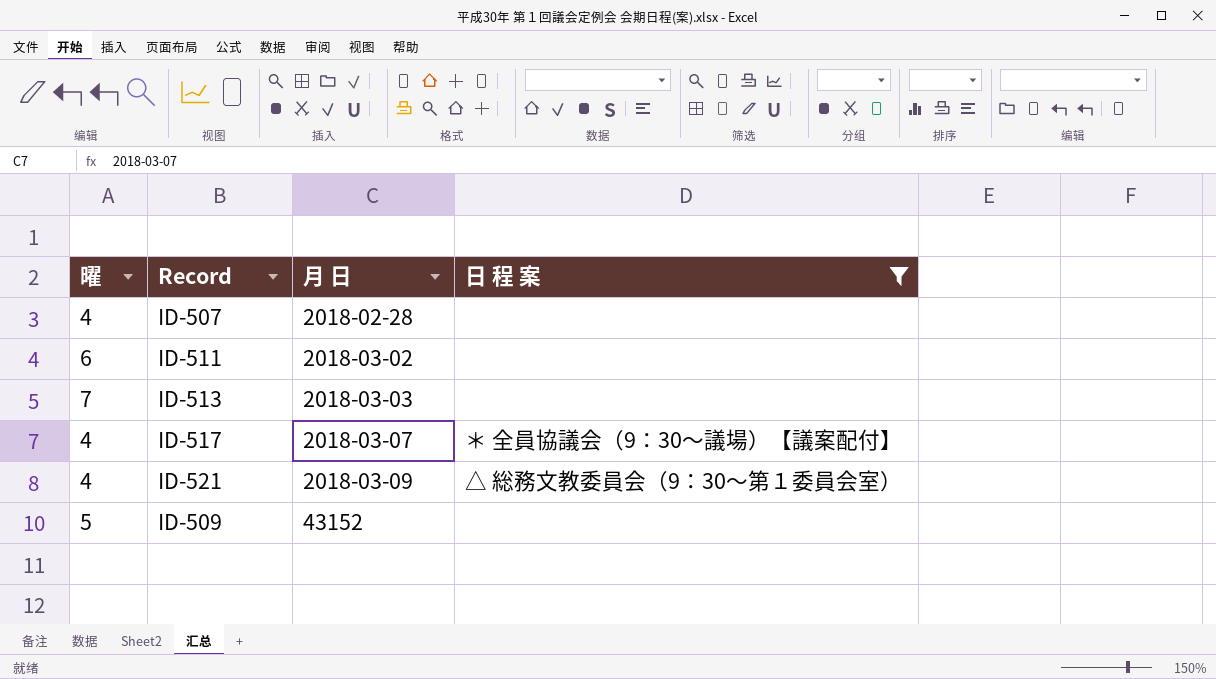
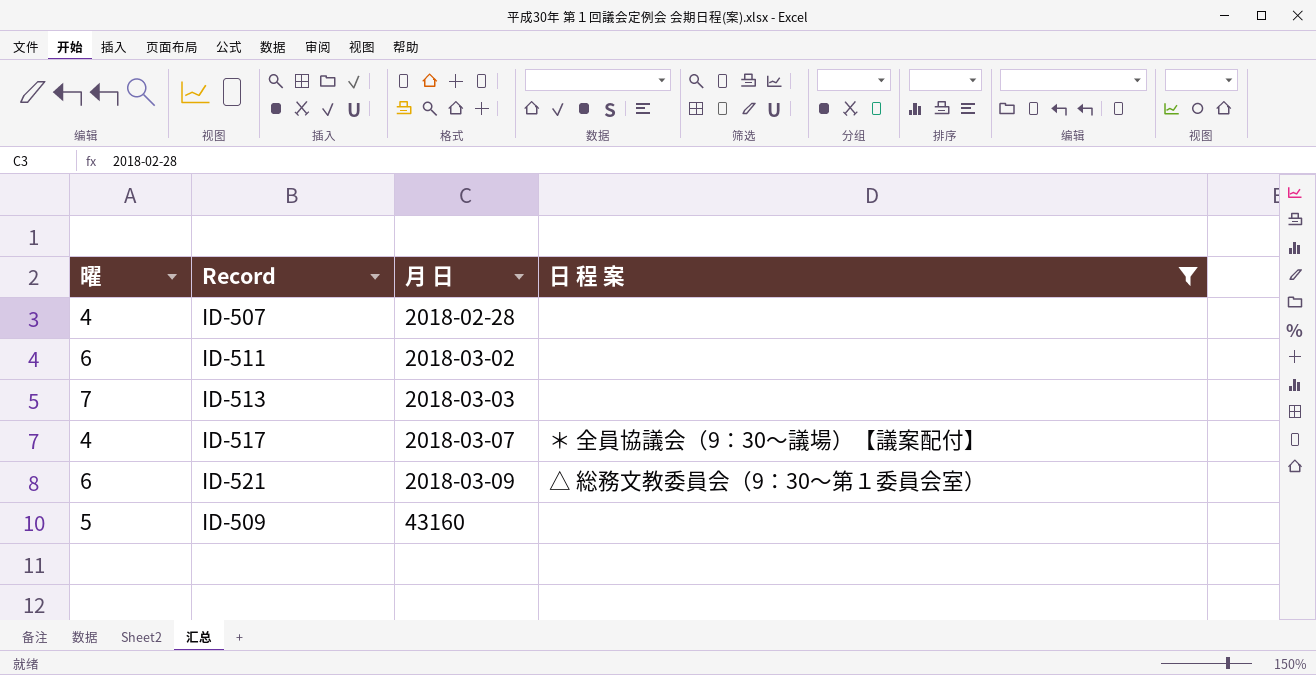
ID-521 | 曜: 4 -> 6
ID-509 | 月 日: 43152 -> 43160

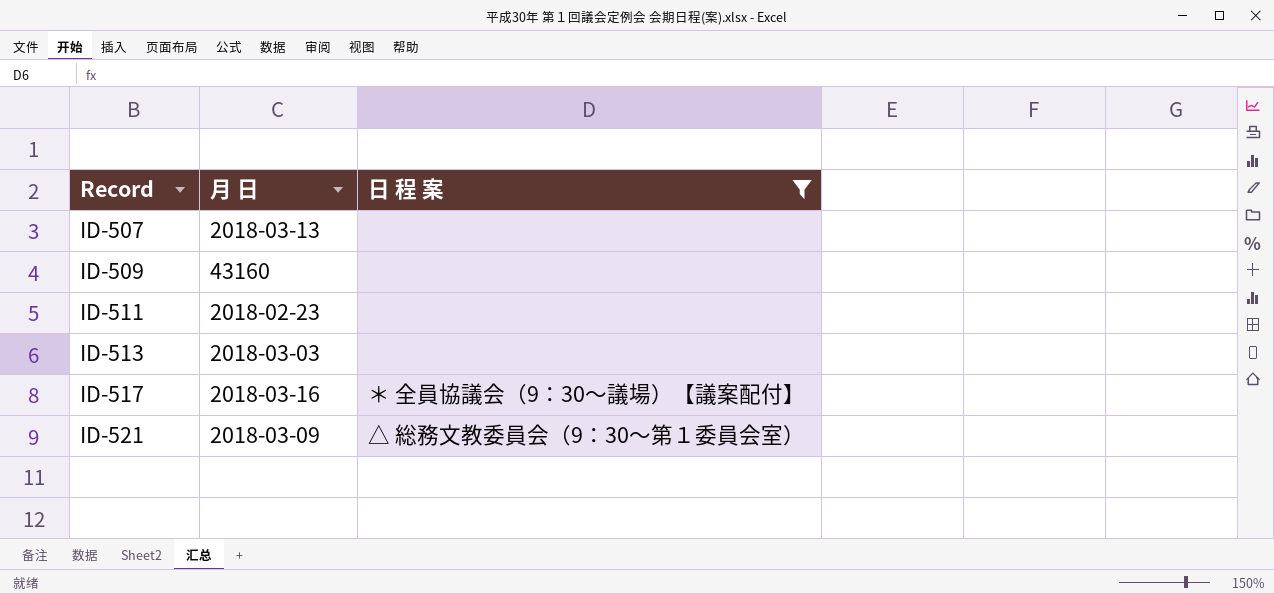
row order: 月 日 ascending -> Record ascending
column 曜 | position: 1 -> none
ID-507 | 月 日: 2018-02-28 -> 2018-03-13
ID-511 | 月 日: 2018-03-02 -> 2018-02-23
ID-517 | 月 日: 2018-03-07 -> 2018-03-16

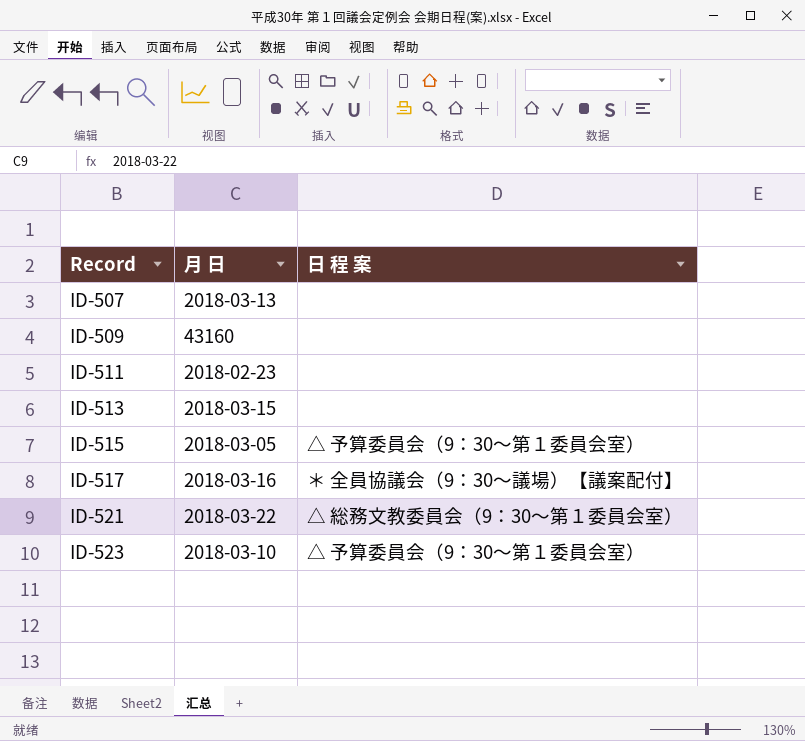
filter: 日 程 案 != △ 予算委員会（9：30～第１委員会室） -> none
ID-513 | 月 日: 2018-03-03 -> 2018-03-15
ID-521 | 月 日: 2018-03-09 -> 2018-03-22

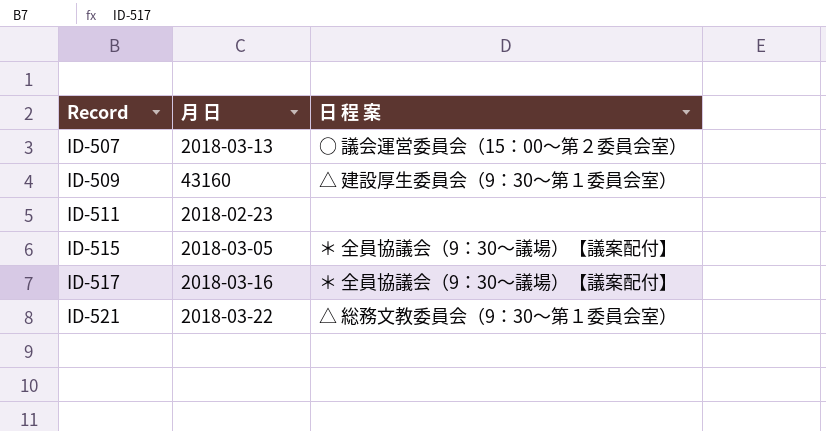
row ID-513: 2018-03-15 | none -> none
row ID-523: 2018-03-10 | △ 予算委員会（9：30～第１委員会室） -> none
ID-507 | 日 程 案: none -> ○ 議会運営委員会（15：00～第２委員会室）
ID-509 | 日 程 案: none -> △ 建設厚生委員会（9：30～第１委員会室）
ID-515 | 日 程 案: △ 予算委員会（9：30～第１委員会室） -> ＊ 全員協議会（9：30～議場）【議案配付】

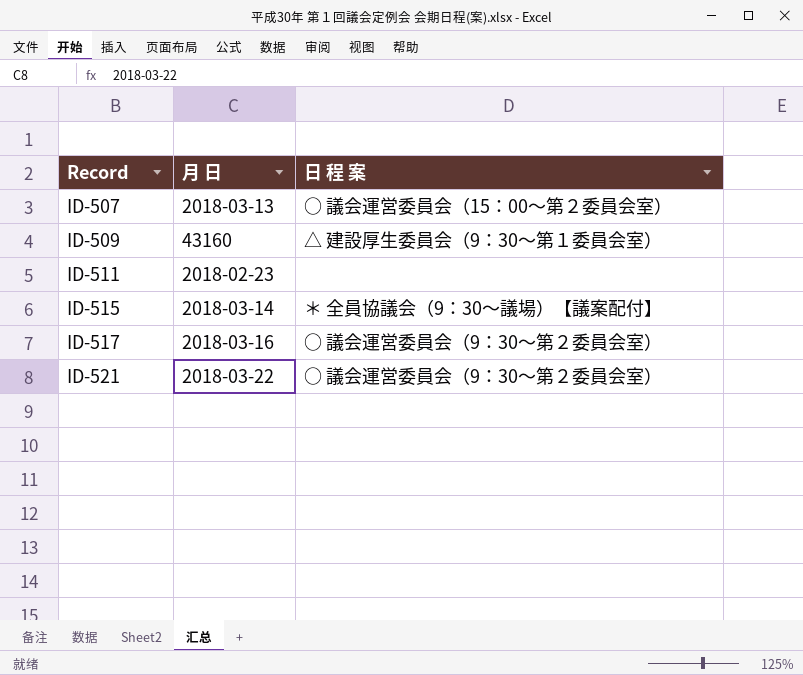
ID-515 | 月 日: 2018-03-05 -> 2018-03-14
ID-517 | 日 程 案: ＊ 全員協議会（9：30～議場）【議案配付】 -> ○ 議会運営委員会（9：30～第２委員会室）
ID-521 | 日 程 案: △ 総務文教委員会（9：30～第１委員会室） -> ○ 議会運営委員会（9：30～第２委員会室）

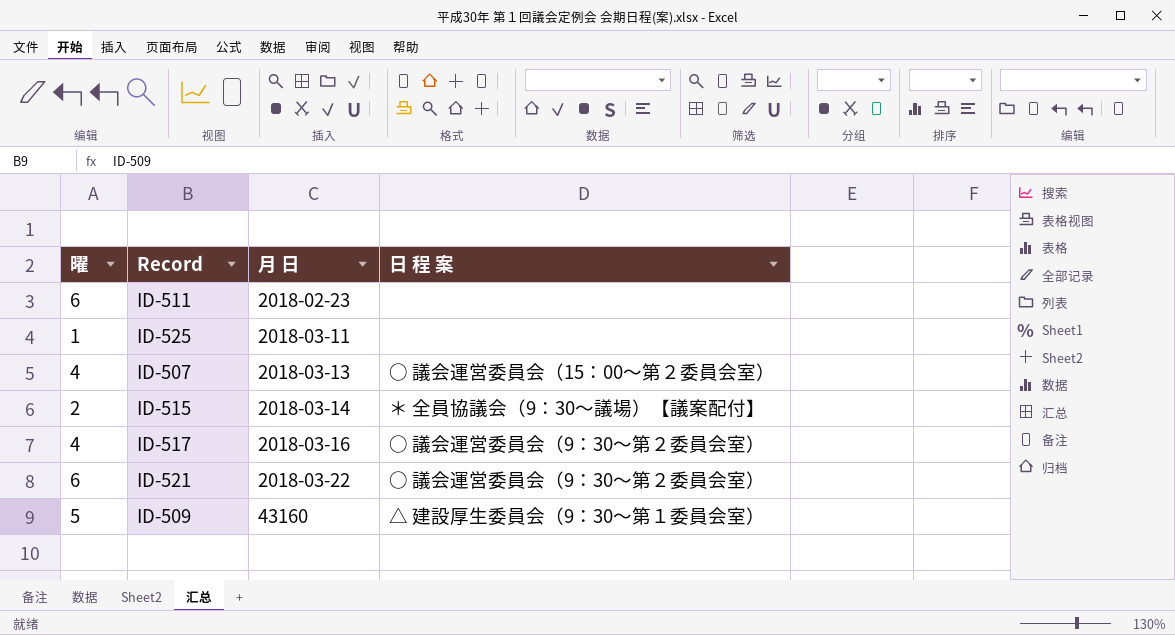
row order: Record ascending -> 月 日 ascending
column 曜 | position: none -> 1
row ID-525: none -> 1 | 2018-03-11 | none

